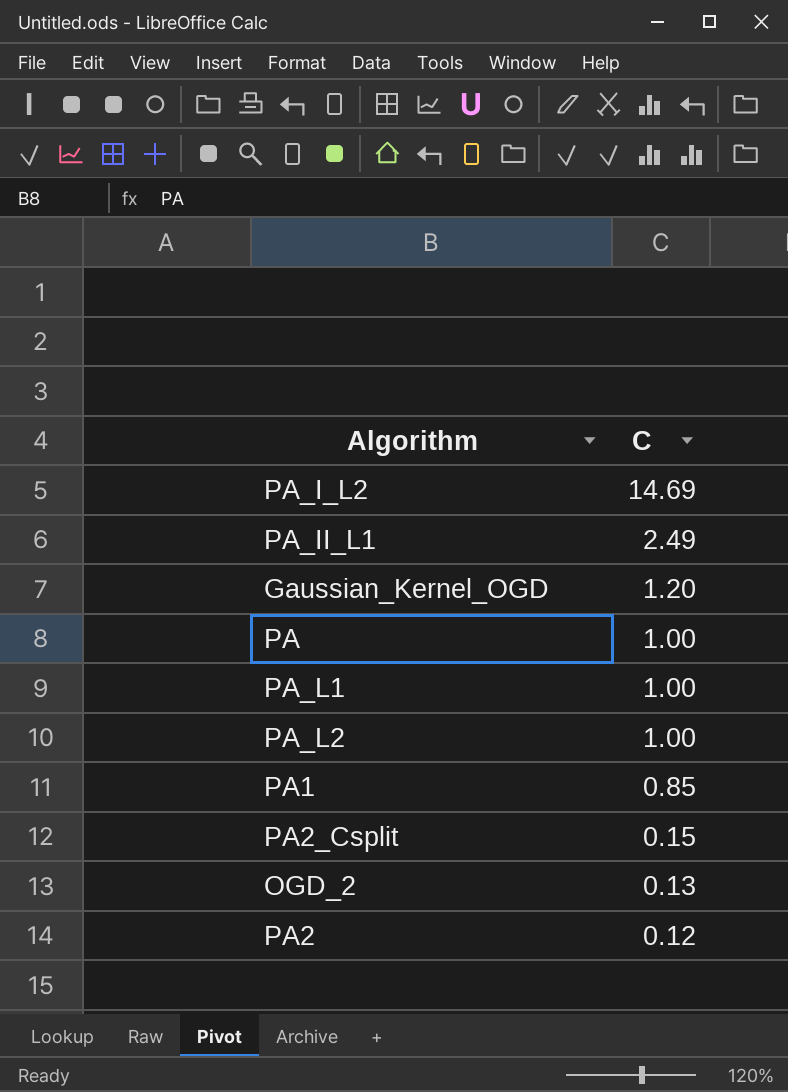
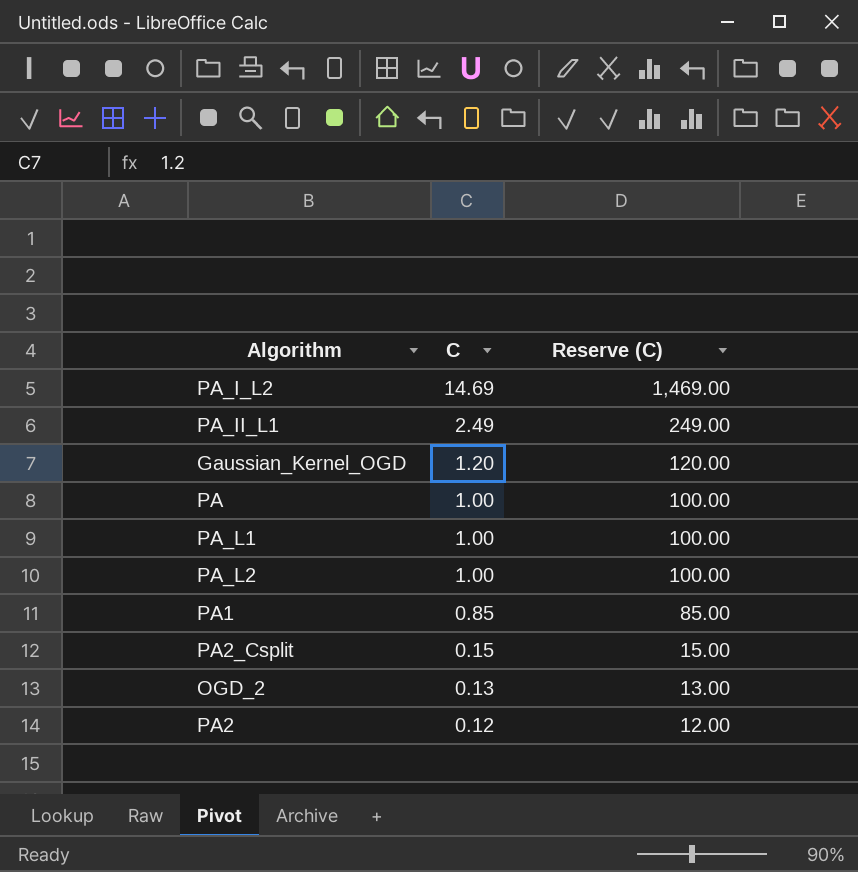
column Reserve (C) | formula: none -> [C] * 100

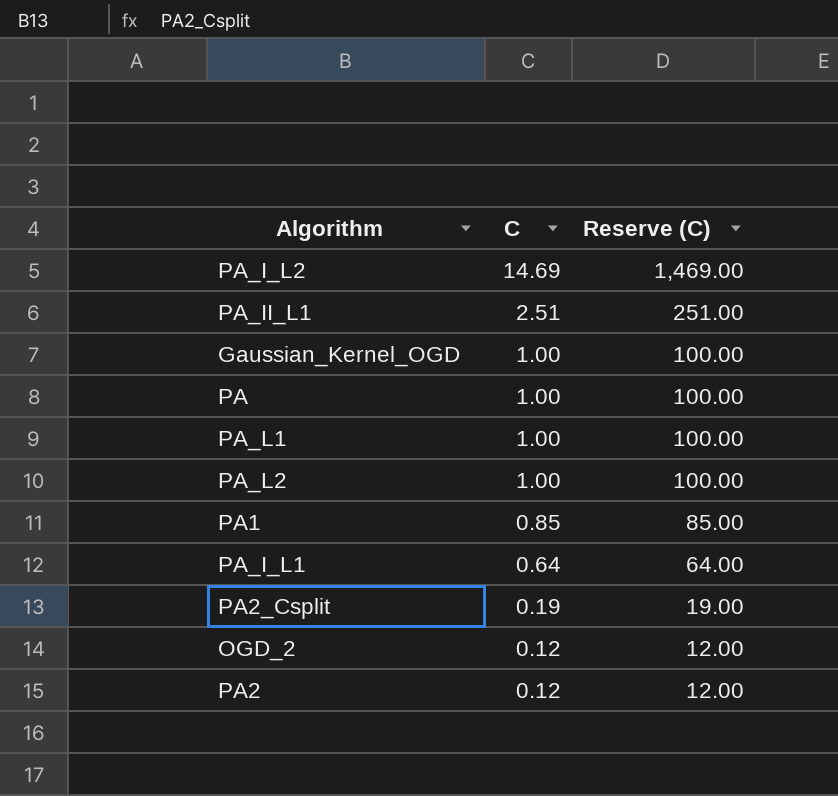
PA_II_L1 | C: 2.49 -> 2.51
PA_II_L1 | Reserve (C): 249.00 -> 251.00
Gaussian_Kernel_OGD | C: 1.20 -> 1.00
Gaussian_Kernel_OGD | Reserve (C): 120.00 -> 100.00
row PA_I_L1: none -> 0.64 | 64.00
PA2_Csplit | C: 0.15 -> 0.19
PA2_Csplit | Reserve (C): 15.00 -> 19.00
OGD_2 | C: 0.13 -> 0.12
OGD_2 | Reserve (C): 13.00 -> 12.00

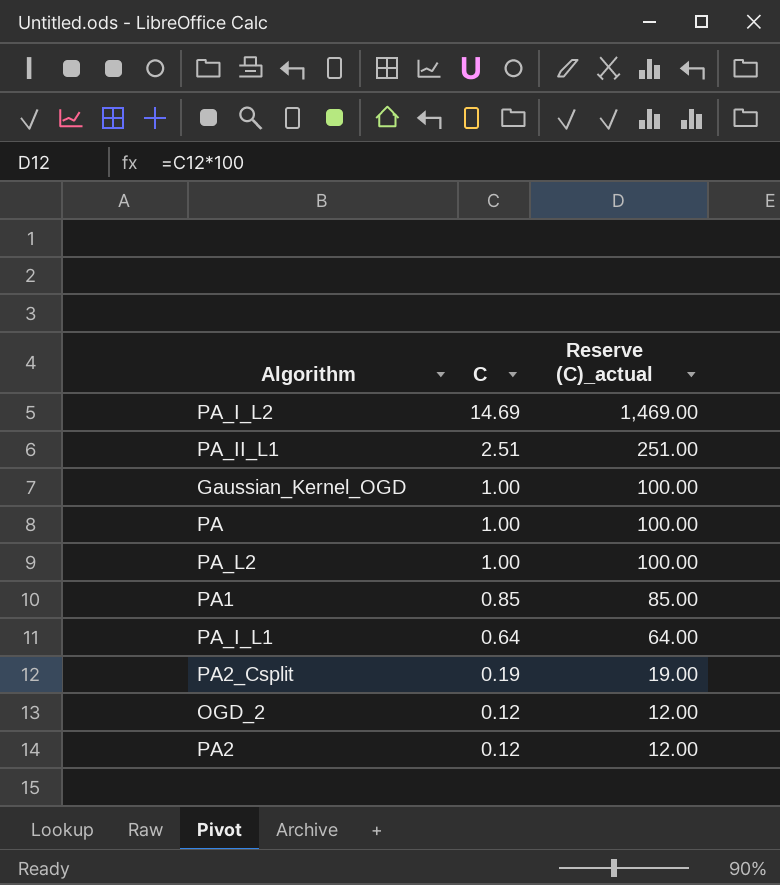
column name: Reserve (C) -> Reserve (C)_actual
row PA_L1: 1.00 | 100.00 -> none

